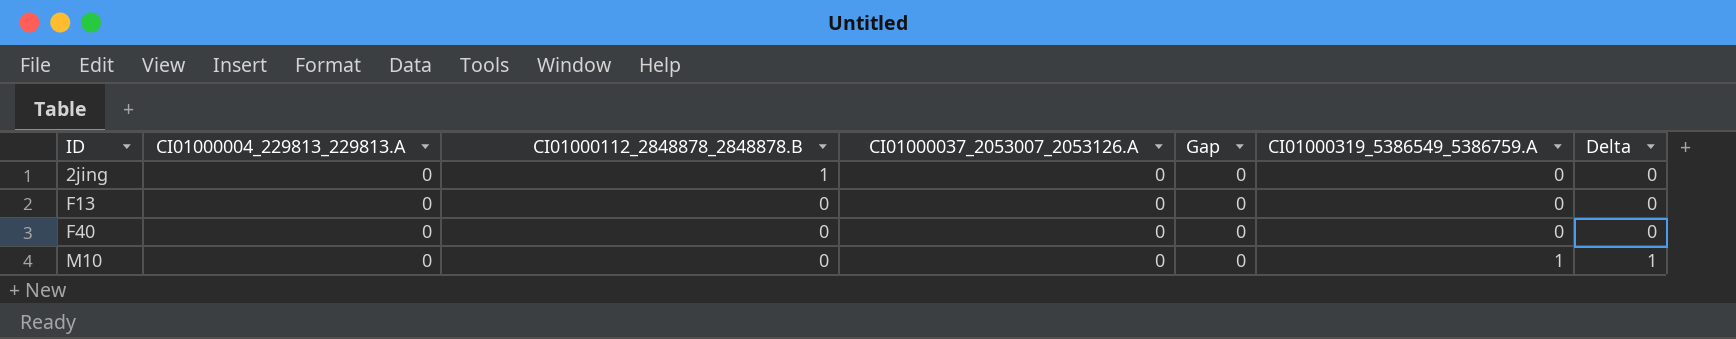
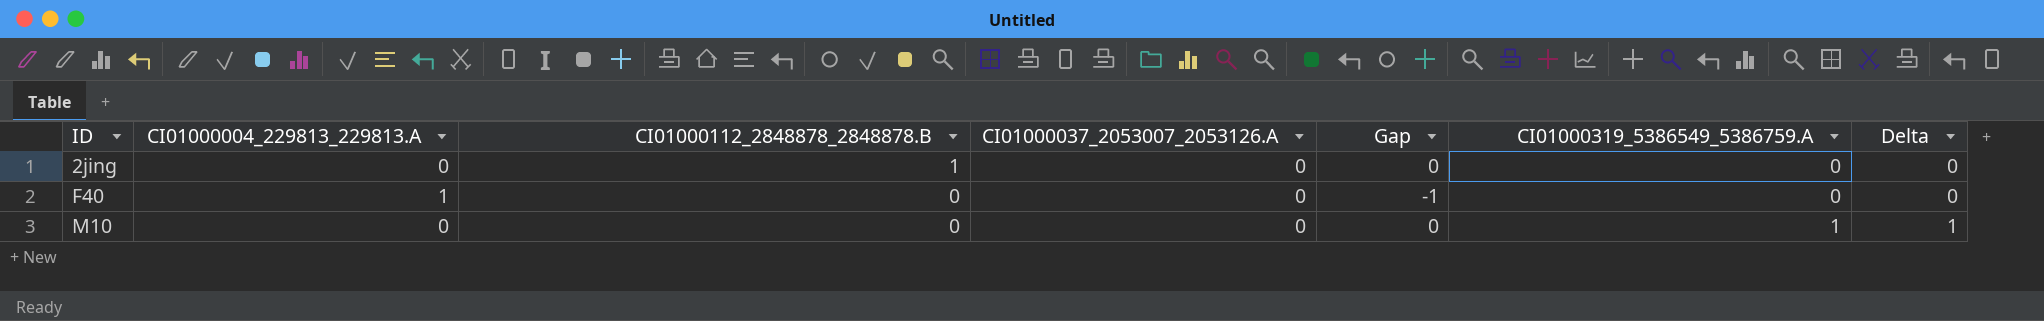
row F13: 0 | 0 | 0 | 0 | 0 | 0 -> none
F40 | CI01000004_229813_229813.A: 0 -> 1
F40 | Gap: 0 -> -1

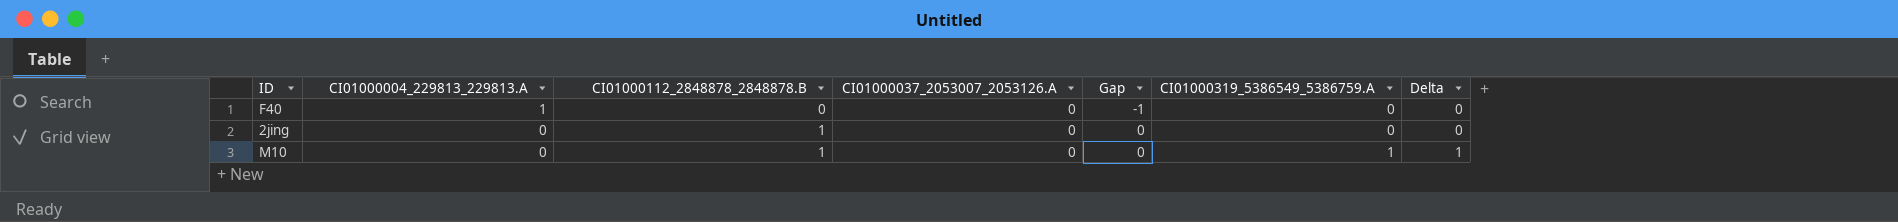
row order: ID ascending -> CI01000004_229813_229813.A descending
M10 | CI01000112_2848878_2848878.B: 0 -> 1

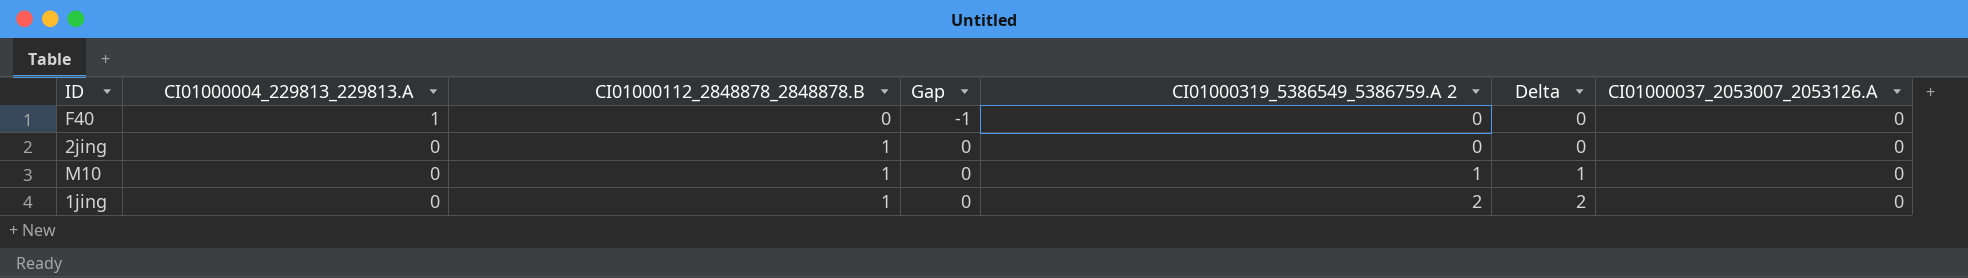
column name: CI01000319_5386549_5386759.A -> CI01000319_5386549_5386759.A 2
column CI01000037_2053007_2053126.A | position: 4 -> 7
row 1jing: none -> 0 | 1 | 0 | 2 | 2 | 0

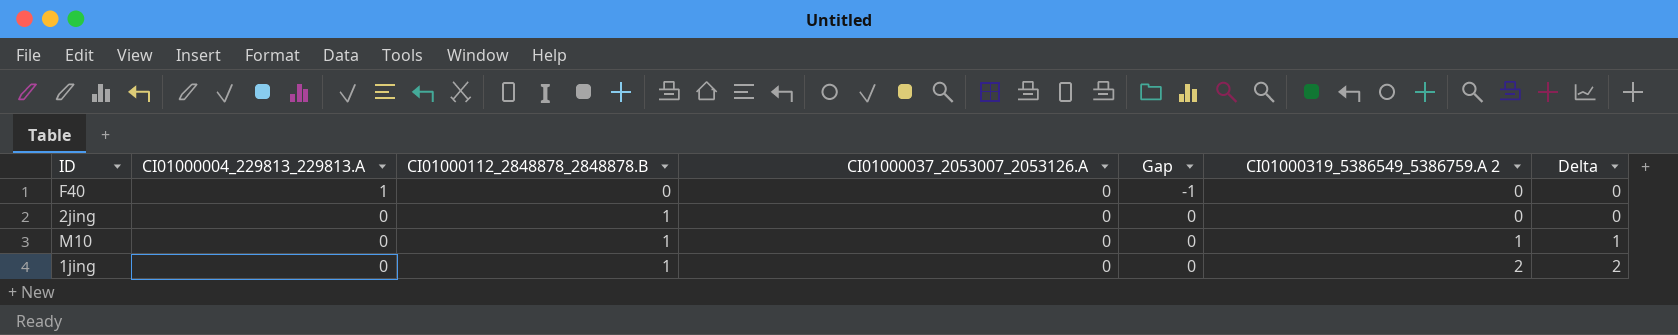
column CI01000037_2053007_2053126.A | position: 7 -> 4

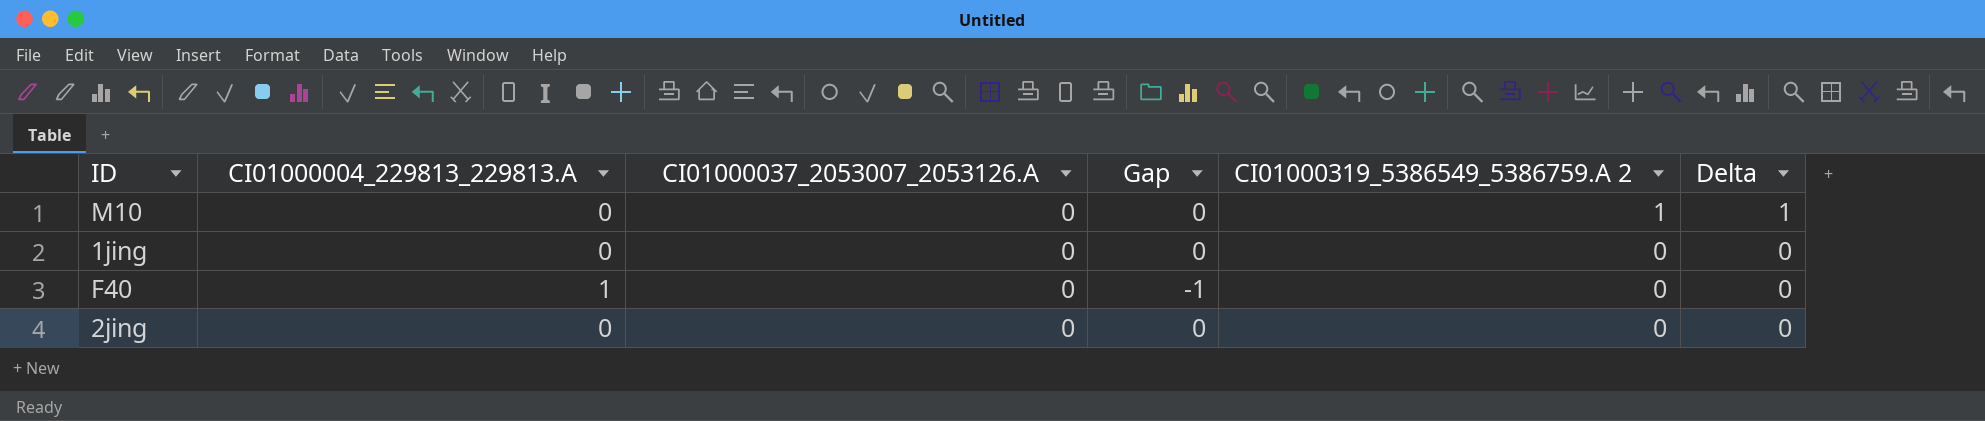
row order: CI01000004_229813_229813.A descending -> CI01000319_5386549_5386759.A 2 descending
column CI01000112_2848878_2848878.B | position: 3 -> none
1jing | CI01000319_5386549_5386759.A 2: 2 -> 0
1jing | Delta: 2 -> 0

